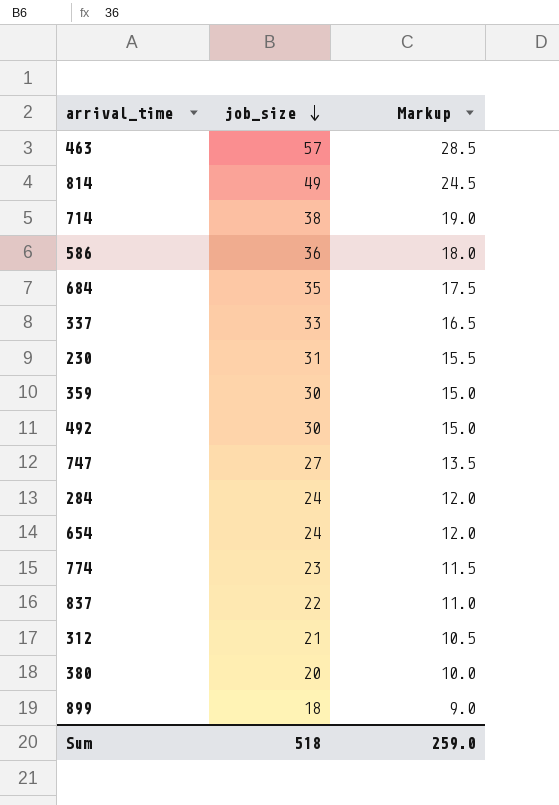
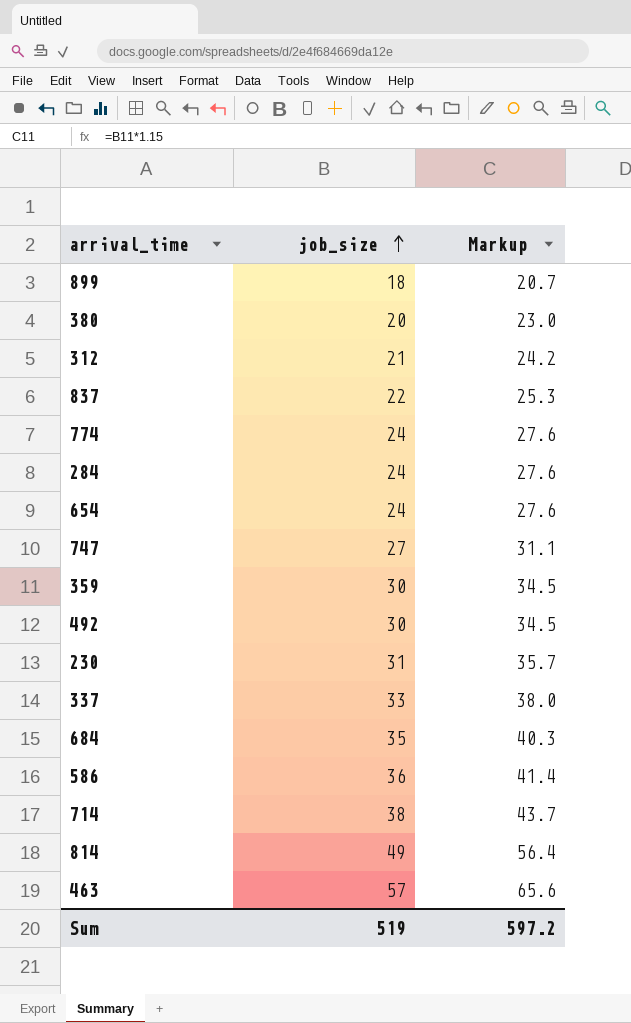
row order: job_size descending -> job_size ascending
column Markup | formula: [job_size] * 0.5 -> [job_size] * 1.15
774 | job_size: 23 -> 24
Sum | job_size: 518 -> 519
Sum | Markup: 259.0 -> 597.2

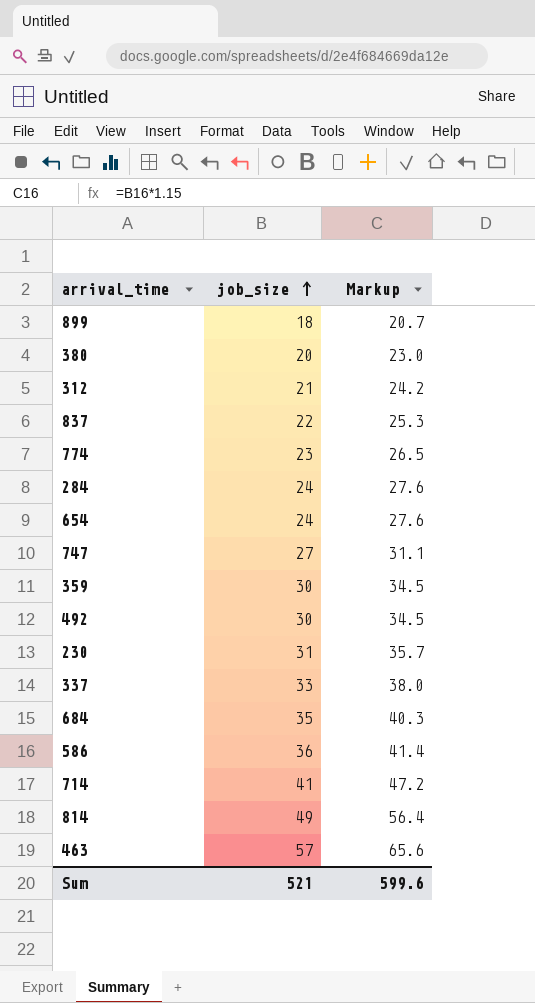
774 | job_size: 24 -> 23
774 | Markup: 27.6 -> 26.5
714 | job_size: 38 -> 41
714 | Markup: 43.7 -> 47.2
Sum | job_size: 519 -> 521
Sum | Markup: 597.2 -> 599.6

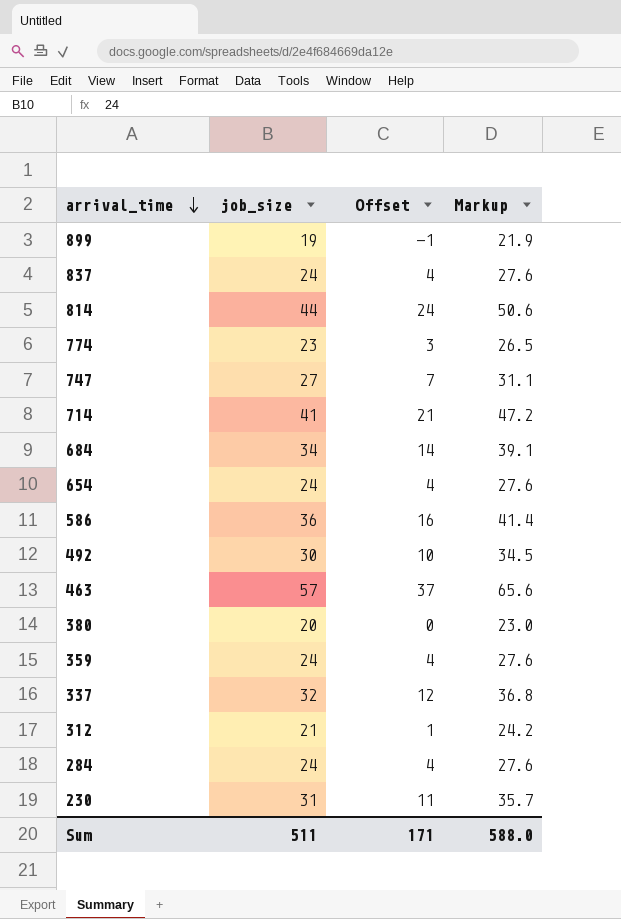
row order: job_size ascending -> arrival_time descending
column Offset | formula: none -> [job_size] - 20
899 | job_size: 18 -> 19
899 | Markup: 20.7 -> 21.9
837 | job_size: 22 -> 24
837 | Markup: 25.3 -> 27.6
814 | job_size: 49 -> 44
814 | Markup: 56.4 -> 50.6
684 | job_size: 35 -> 34
684 | Markup: 40.3 -> 39.1
359 | job_size: 30 -> 24
359 | Markup: 34.5 -> 27.6
337 | job_size: 33 -> 32
337 | Markup: 38.0 -> 36.8
Sum | job_size: 521 -> 511
Sum | Markup: 599.6 -> 588.0

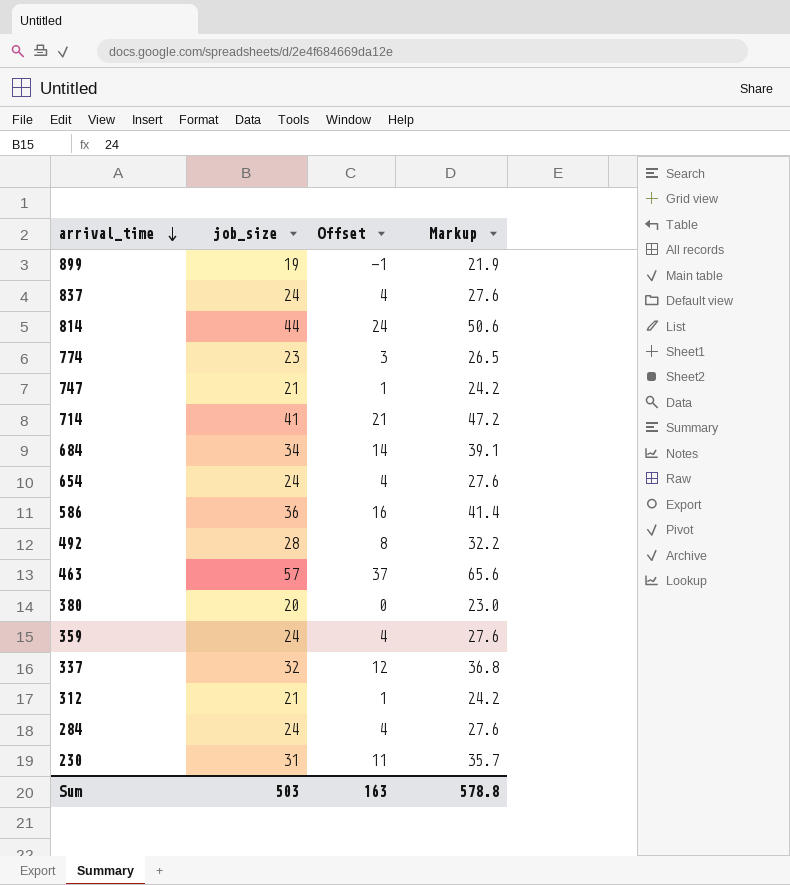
747 | job_size: 27 -> 21
747 | Offset: 7 -> 1
747 | Markup: 31.1 -> 24.2
492 | job_size: 30 -> 28
492 | Offset: 10 -> 8
492 | Markup: 34.5 -> 32.2
Sum | job_size: 511 -> 503
Sum | Offset: 171 -> 163
Sum | Markup: 588.0 -> 578.8

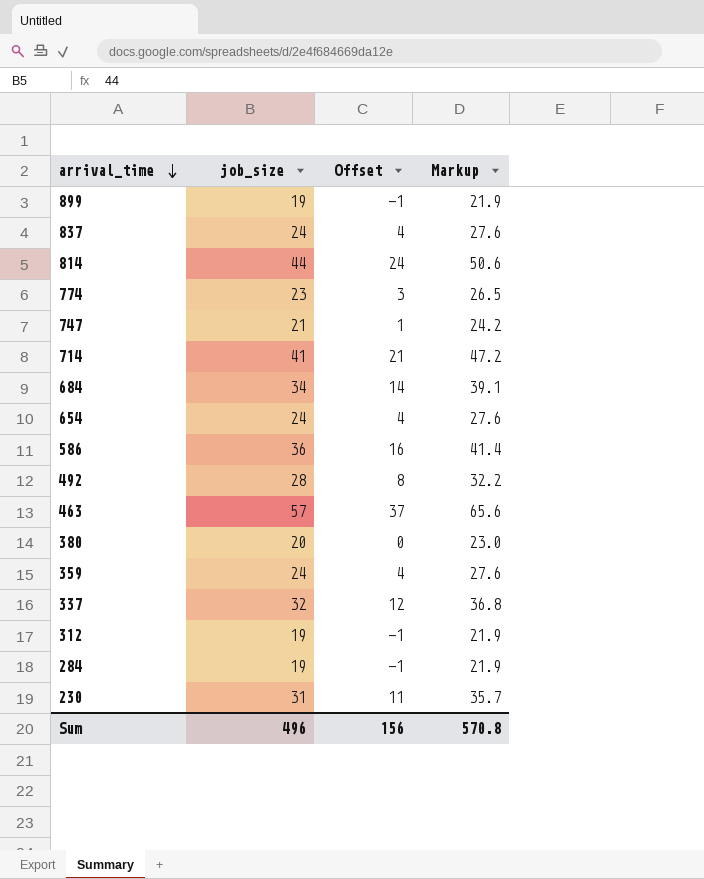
312 | job_size: 21 -> 19
312 | Offset: 1 -> -1
312 | Markup: 24.2 -> 21.9
284 | job_size: 24 -> 19
284 | Offset: 4 -> -1
284 | Markup: 27.6 -> 21.9
Sum | job_size: 503 -> 496
Sum | Offset: 163 -> 156
Sum | Markup: 578.8 -> 570.8

